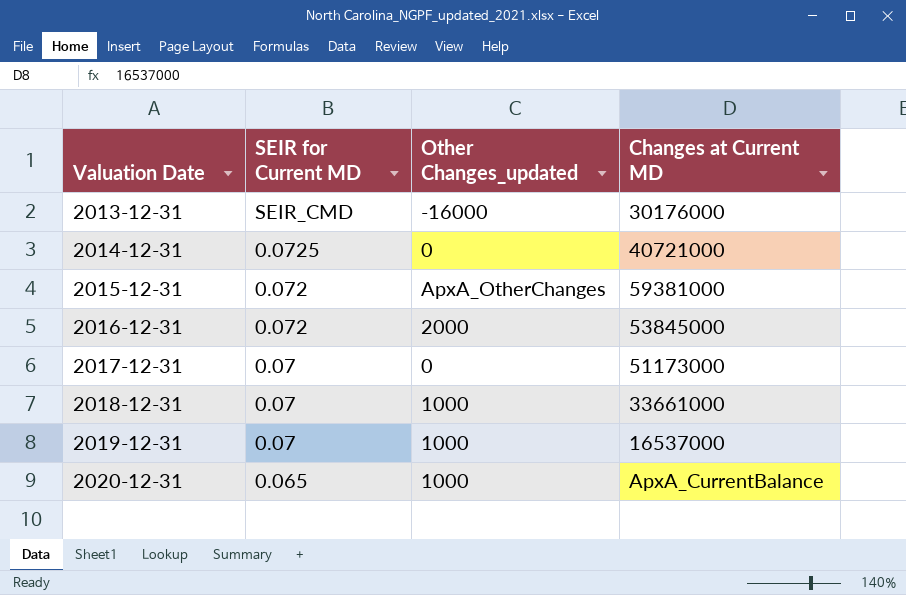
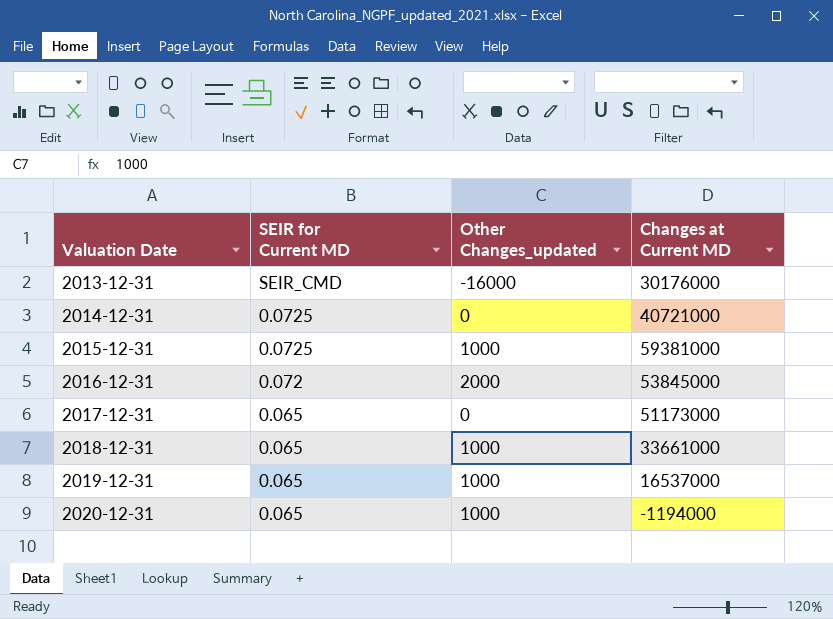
2015-12-31 | SEIR for Current MD: 0.072 -> 0.0725
2015-12-31 | Other Changes_updated: ApxA_OtherChanges -> 1000
2017-12-31 | SEIR for Current MD: 0.07 -> 0.065
2018-12-31 | SEIR for Current MD: 0.07 -> 0.065
2019-12-31 | SEIR for Current MD: 0.07 -> 0.065
2020-12-31 | Changes at Current MD: ApxA_CurrentBalance -> -1194000

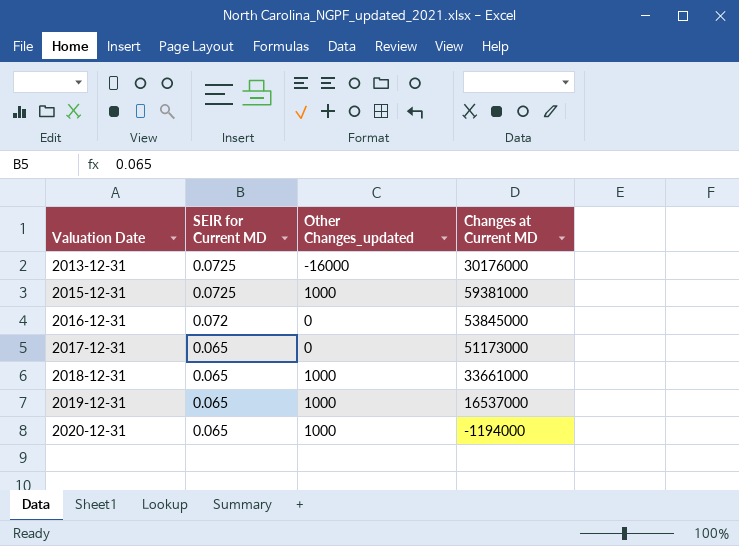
row 2014-12-31: 0.0725 | 0 | 40721000 -> none
2013-12-31 | SEIR for Current MD: SEIR_CMD -> 0.0725
2016-12-31 | Other Changes_updated: 2000 -> 0

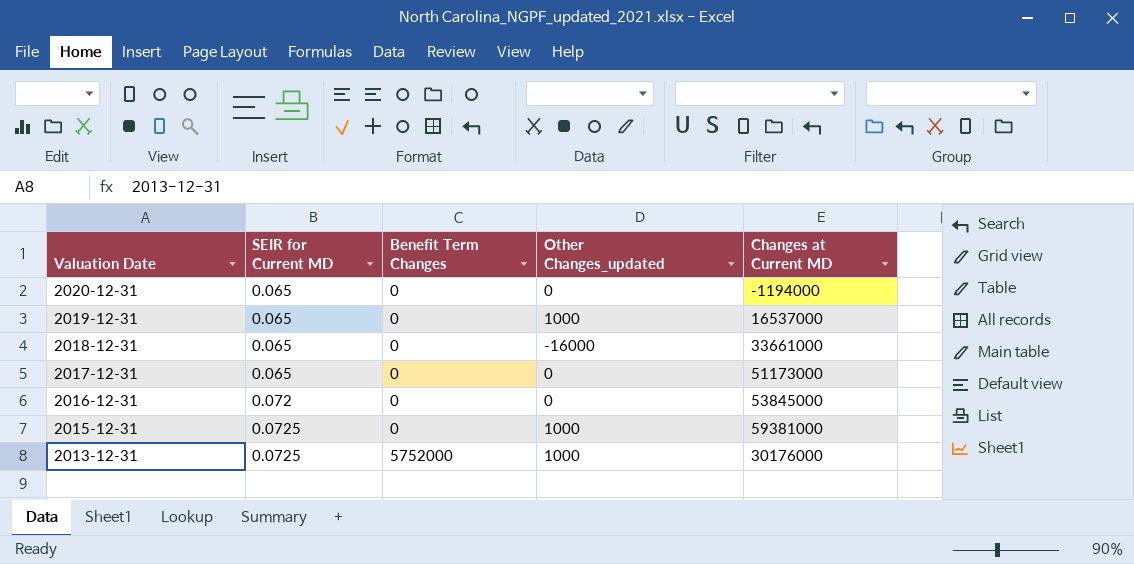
row order: Valuation Date ascending -> Valuation Date descending
column Benefit Term Changes | position: none -> 3
2020-12-31 | Other Changes_updated: 1000 -> 0
2018-12-31 | Other Changes_updated: 1000 -> -16000
2013-12-31 | Other Changes_updated: -16000 -> 1000

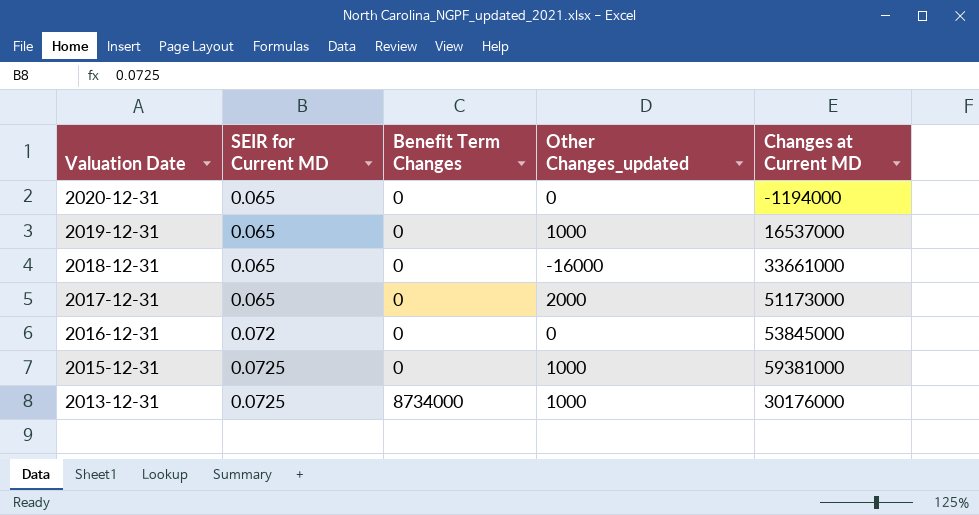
2017-12-31 | Other Changes_updated: 0 -> 2000
2013-12-31 | Benefit Term Changes: 5752000 -> 8734000

